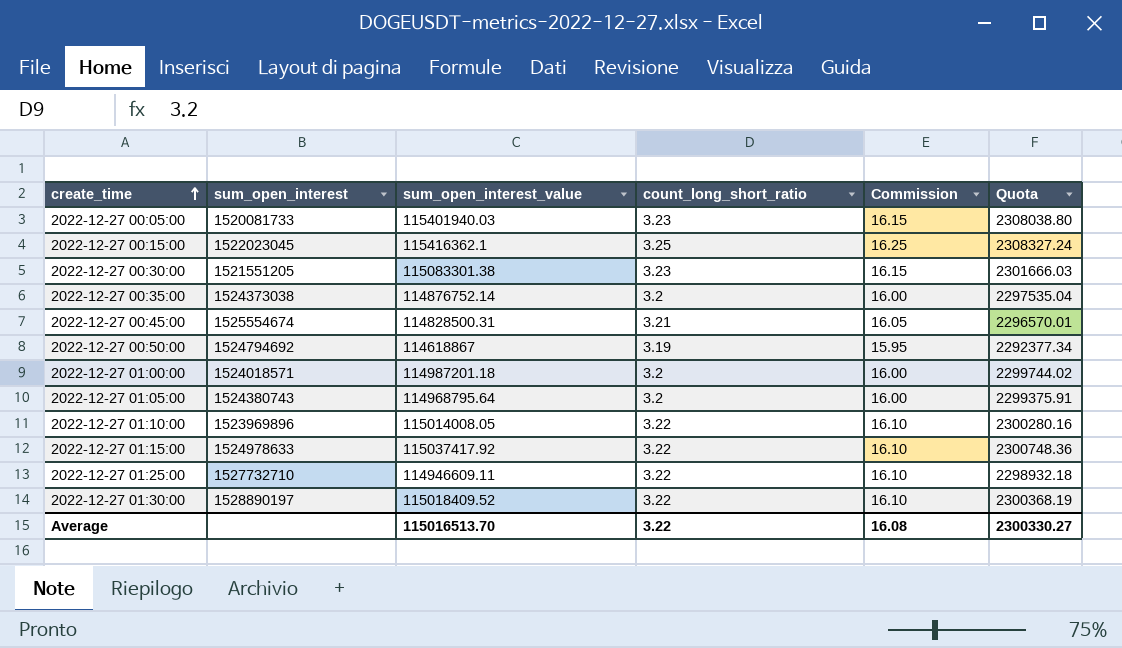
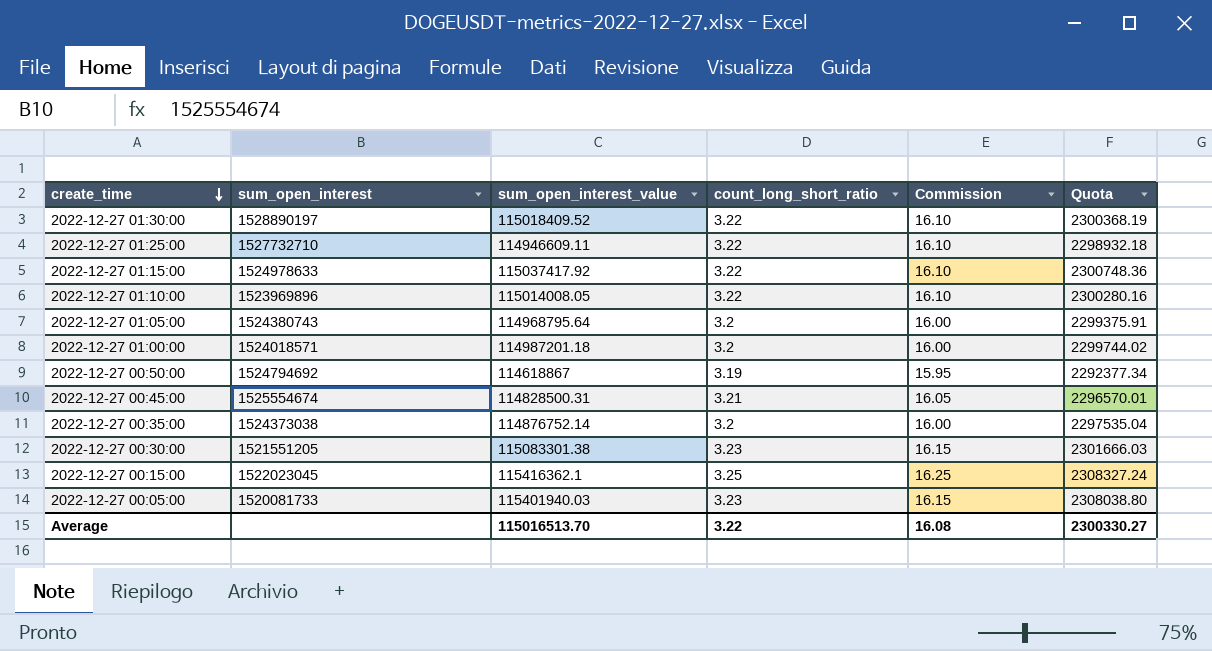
row order: create_time ascending -> create_time descending

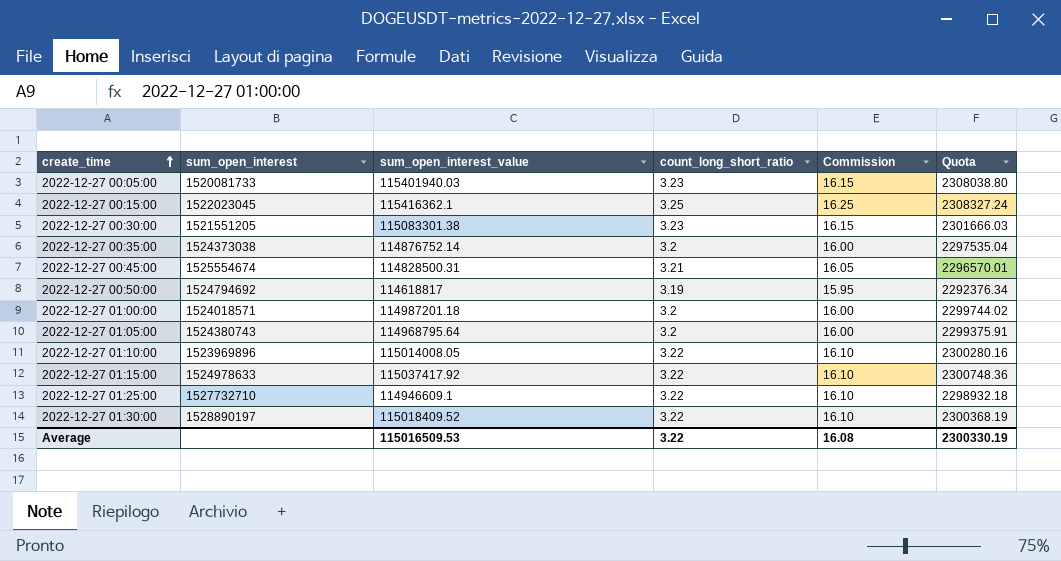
row order: create_time descending -> create_time ascending
2022-12-27 00:50:00 | sum_open_interest_value: 114618867 -> 114618817
2022-12-27 00:50:00 | Quota: 2292377.34 -> 2292376.34
2022-12-27 01:25:00 | sum_open_interest_value: 114946609.11 -> 114946609.1
Average | sum_open_interest_value: 115016513.70 -> 115016509.53
Average | Quota: 2300330.27 -> 2300330.19

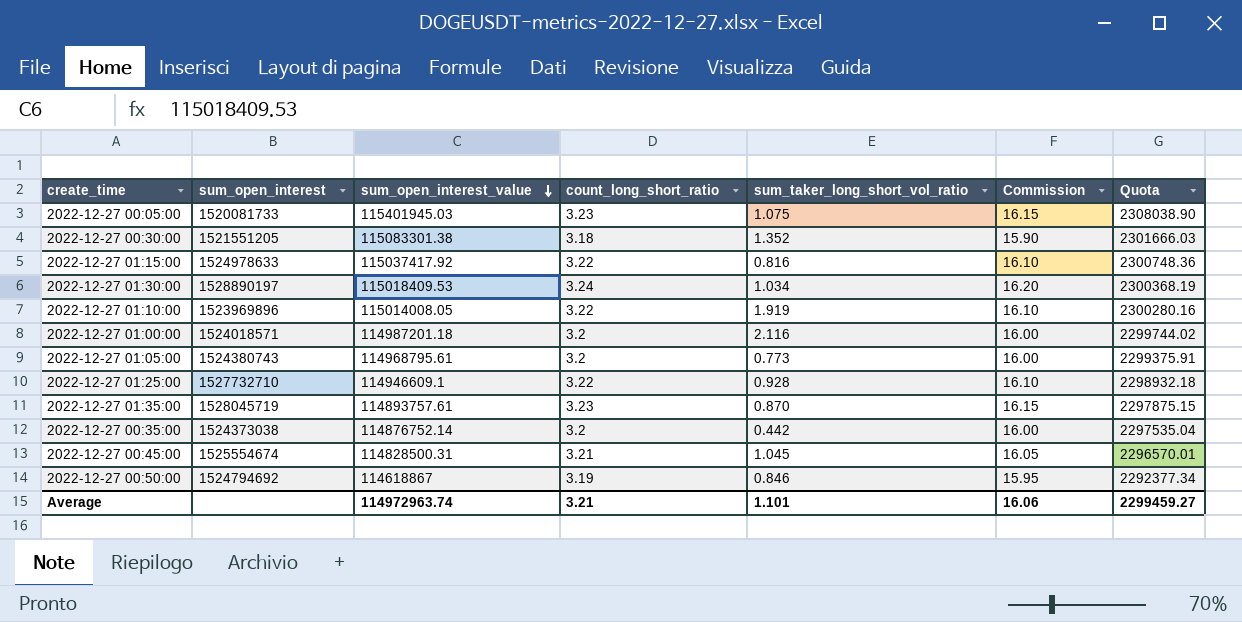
row order: create_time ascending -> sum_open_interest_value descending
column sum_taker_long_short_vol_ratio | position: none -> 5
row 2022-12-27 00:15:00: 1522023045 | 115416362.1 | 3.25 | 16.25 | 2308327.24 -> none
2022-12-27 00:05:00 | sum_open_interest_value: 115401940.03 -> 115401945.03
2022-12-27 00:05:00 | Quota: 2308038.80 -> 2308038.90
2022-12-27 00:30:00 | count_long_short_ratio: 3.23 -> 3.18
2022-12-27 00:30:00 | Commission: 16.15 -> 15.90
2022-12-27 01:30:00 | sum_open_interest_value: 115018409.52 -> 115018409.53
2022-12-27 01:30:00 | count_long_short_ratio: 3.22 -> 3.24
2022-12-27 01:30:00 | Commission: 16.10 -> 16.20
2022-12-27 01:05:00 | sum_open_interest_value: 114968795.64 -> 114968795.61
row 2022-12-27 01:35:00: none -> 1528045719 | 114893757.61 | 3.23 | 0.870 | 16.15 | 2297875.15
2022-12-27 00:50:00 | sum_open_interest_value: 114618817 -> 114618867
2022-12-27 00:50:00 | Quota: 2292376.34 -> 2292377.34
Average | sum_open_interest_value: 115016509.53 -> 114972963.74
Average | count_long_short_ratio: 3.22 -> 3.21
Average | Commission: 16.08 -> 16.06
Average | Quota: 2300330.19 -> 2299459.27

